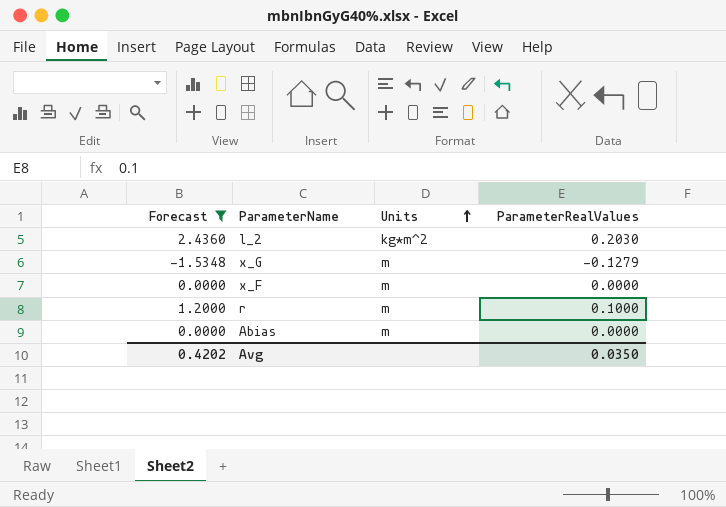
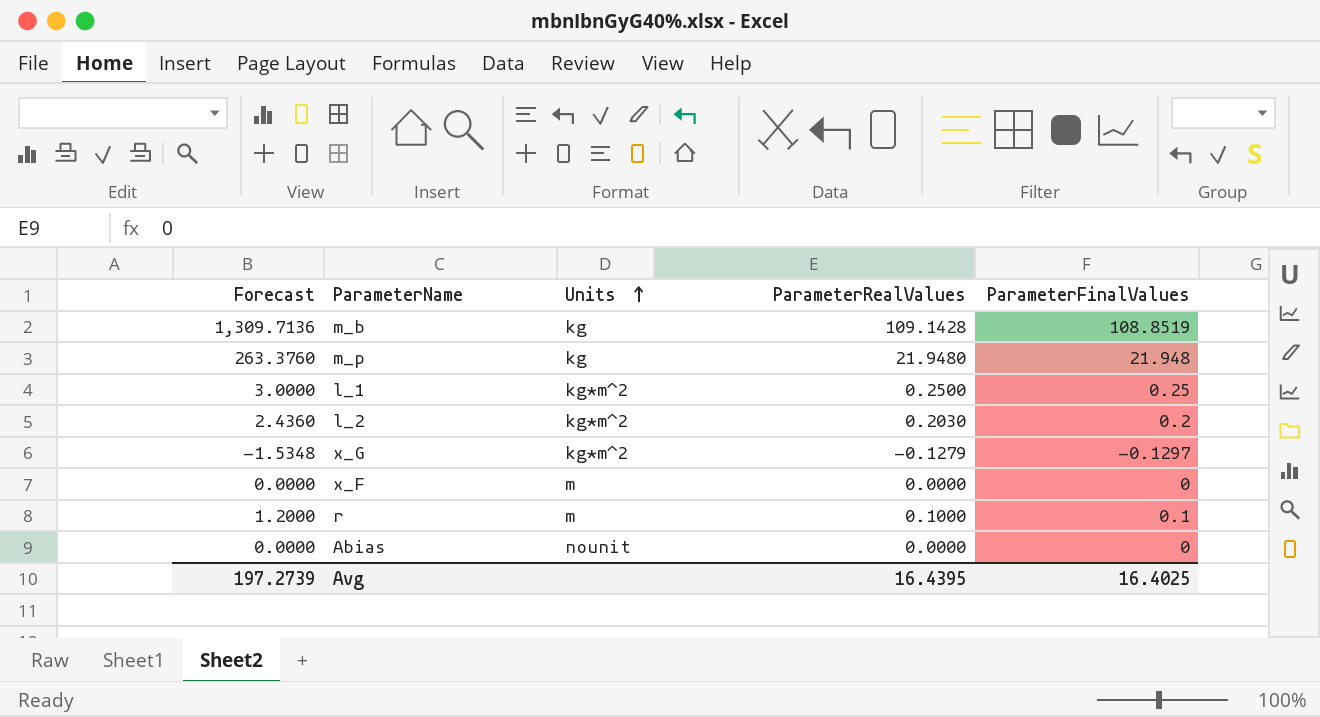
filter: Forecast <= 2.4360 -> none
column ParameterFinalValues | position: none -> 5
x_G | Units: m -> kg*m^2
Abias | Units: m -> nounit
Avg | Forecast: 0.4202 -> 197.2739
Avg | ParameterRealValues: 0.0350 -> 16.4395

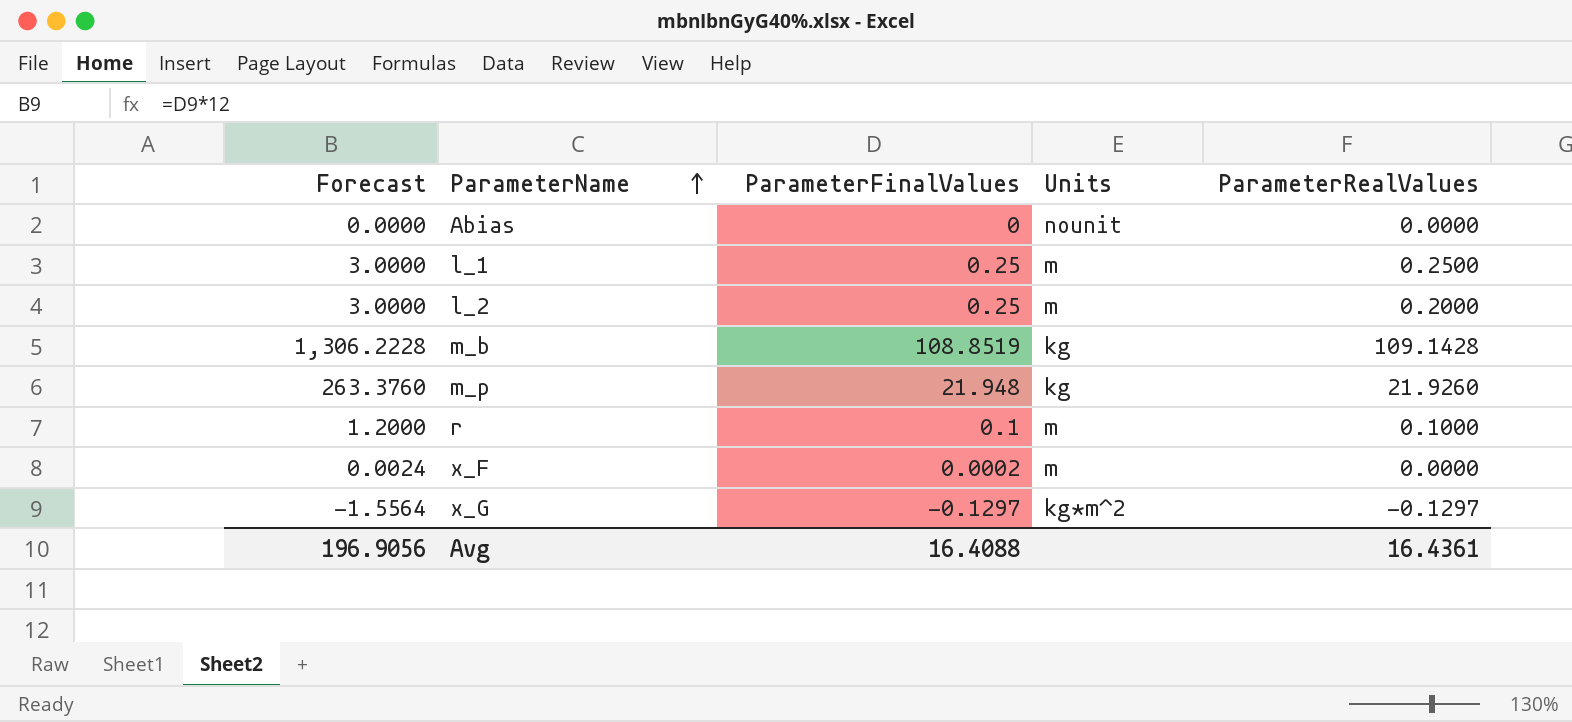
row order: Units ascending -> ParameterName ascending
column Forecast | formula: [ParameterRealValues] * 12 -> [ParameterFinalValues] * 12
column ParameterFinalValues | position: 5 -> 3
l_1 | Units: kg*m^2 -> m
l_2 | ParameterFinalValues: 0.2 -> 0.25
l_2 | Units: kg*m^2 -> m
l_2 | ParameterRealValues: 0.2030 -> 0.2000
m_p | ParameterRealValues: 21.9480 -> 21.9260
x_F | ParameterFinalValues: 0 -> 0.0002
x_G | ParameterRealValues: -0.1279 -> -0.1297
Avg | Forecast: 197.2739 -> 196.9056
Avg | ParameterFinalValues: 16.4025 -> 16.4088
Avg | ParameterRealValues: 16.4395 -> 16.4361

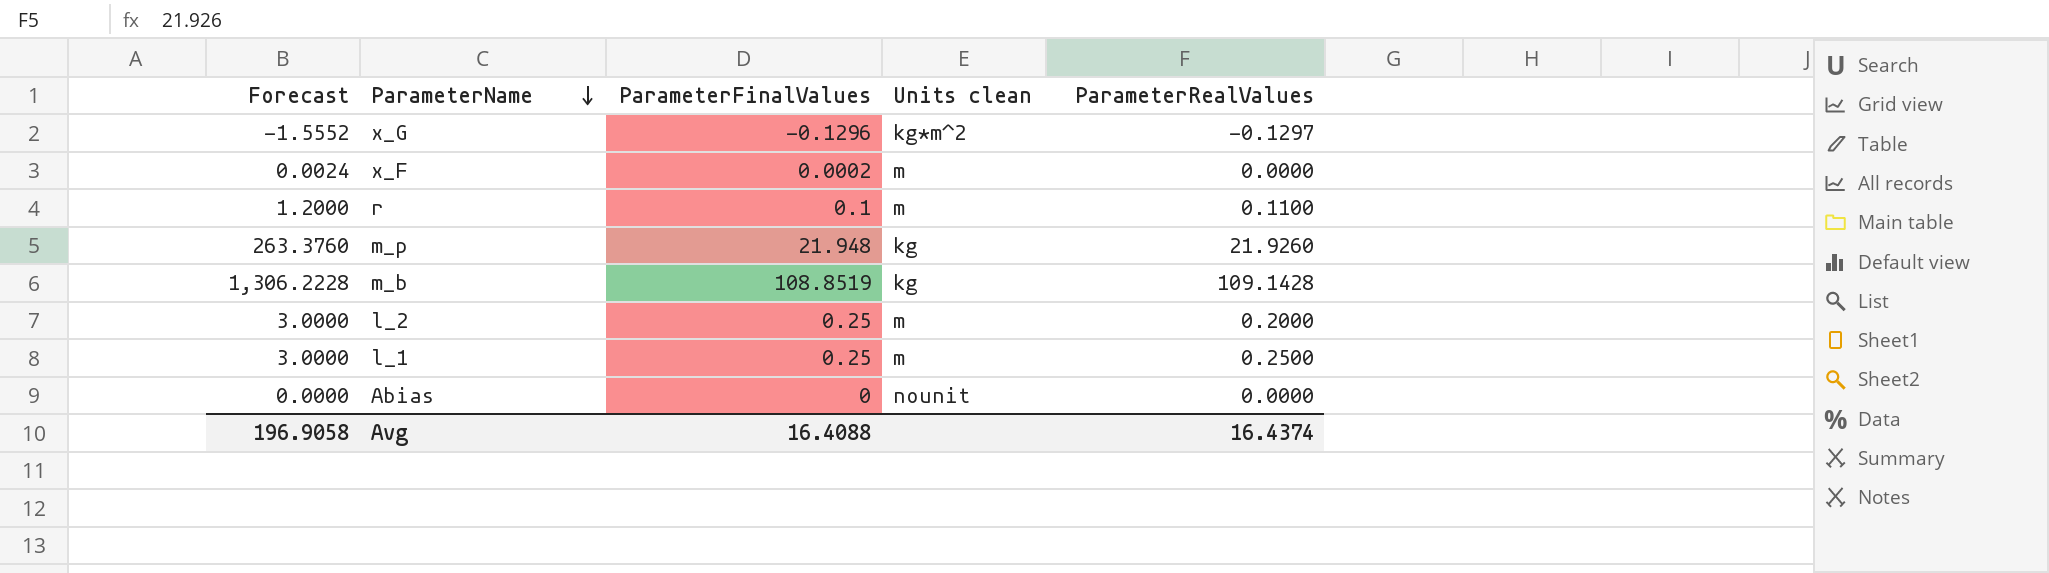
row order: ParameterName ascending -> ParameterName descending
column name: Units -> Units clean
x_G | Forecast: -1.5564 -> -1.5552
x_G | ParameterFinalValues: -0.1297 -> -0.1296
r | ParameterRealValues: 0.1000 -> 0.1100
Avg | Forecast: 196.9056 -> 196.9058
Avg | ParameterRealValues: 16.4361 -> 16.4374

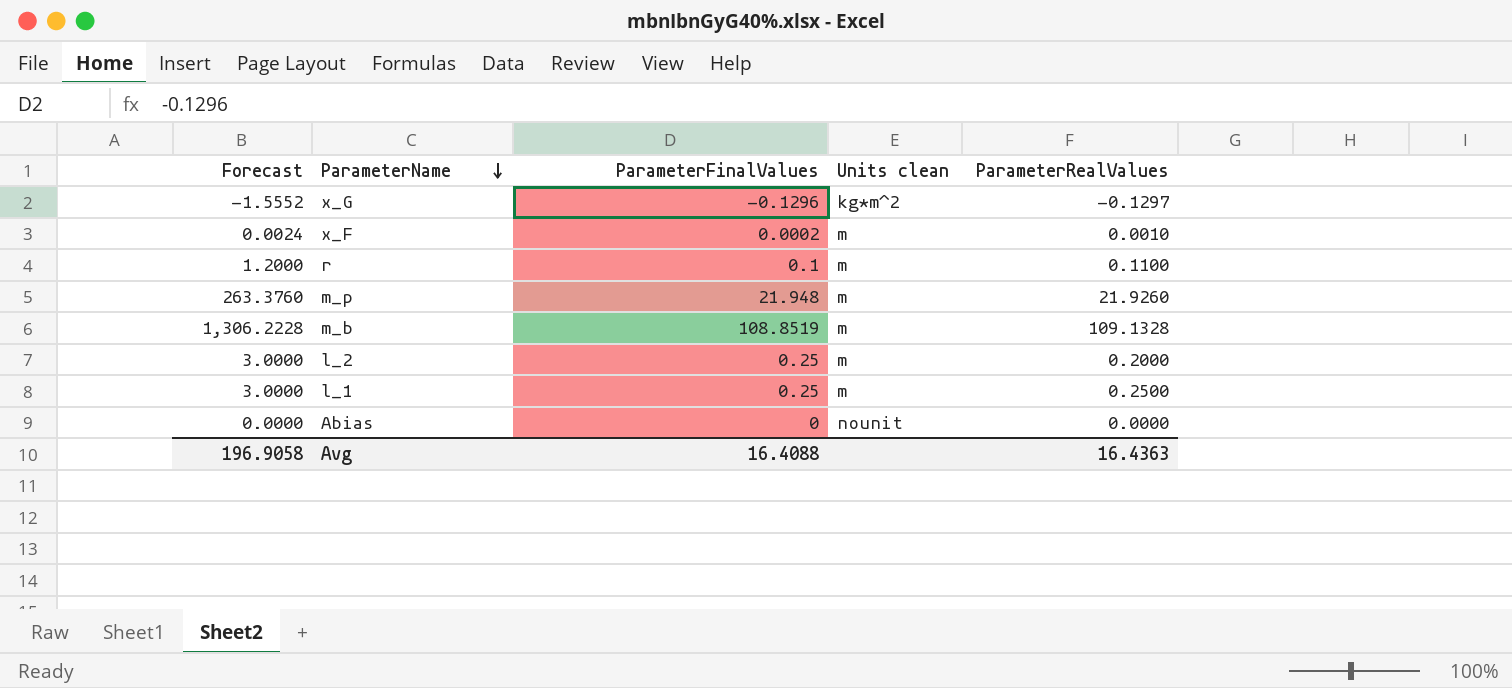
x_F | ParameterRealValues: 0.0000 -> 0.0010
m_p | Units clean: kg -> m
m_b | Units clean: kg -> m
m_b | ParameterRealValues: 109.1428 -> 109.1328
Avg | ParameterRealValues: 16.4374 -> 16.4363

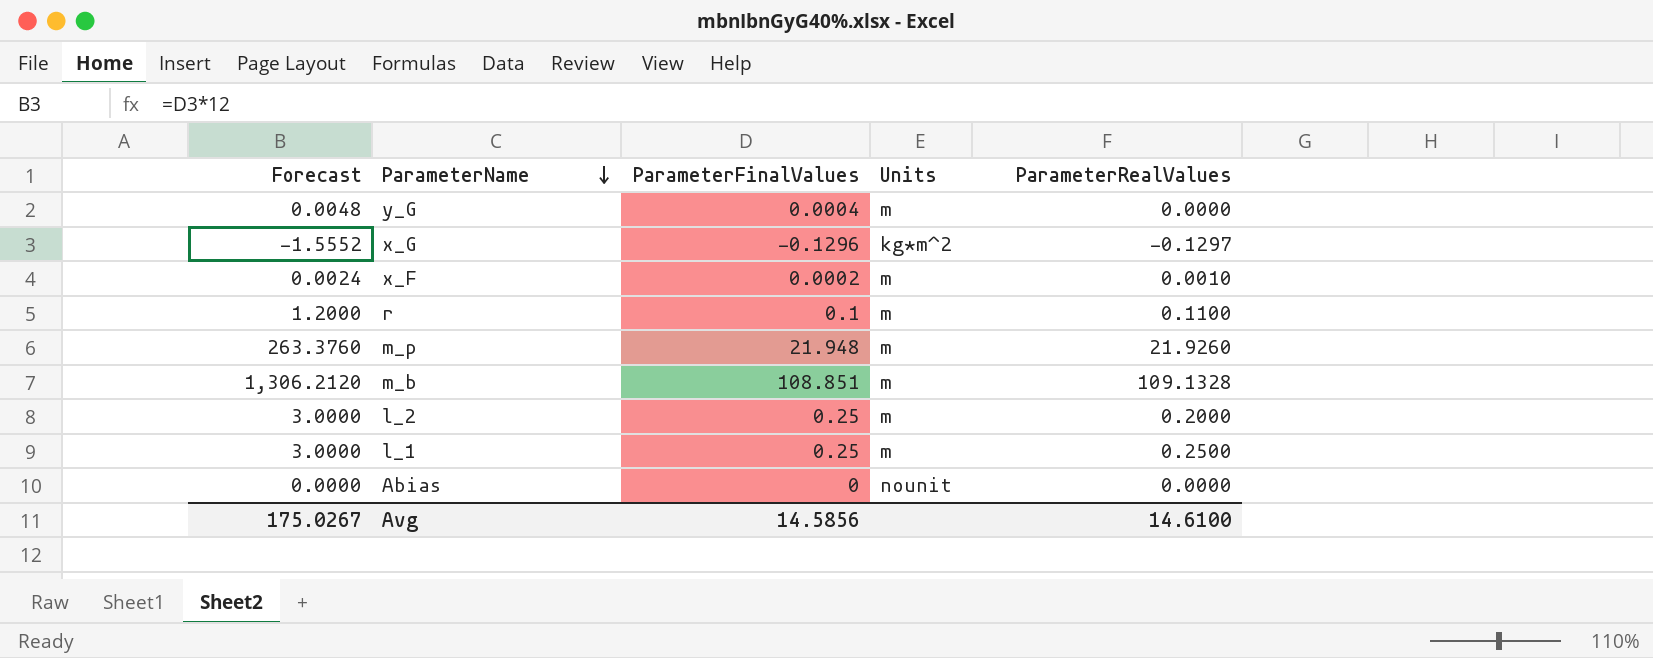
column name: Units clean -> Units
row y_G: none -> 0.0048 | 0.0004 | m | 0.0000
m_b | Forecast: 1,306.2228 -> 1,306.2120
m_b | ParameterFinalValues: 108.8519 -> 108.851
Avg | Forecast: 196.9058 -> 175.0267
Avg | ParameterFinalValues: 16.4088 -> 14.5856
Avg | ParameterRealValues: 16.4363 -> 14.6100

